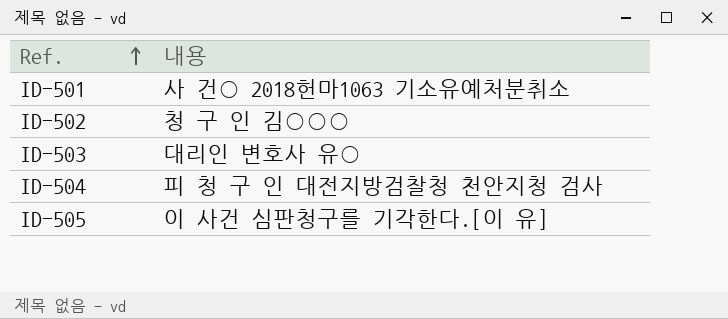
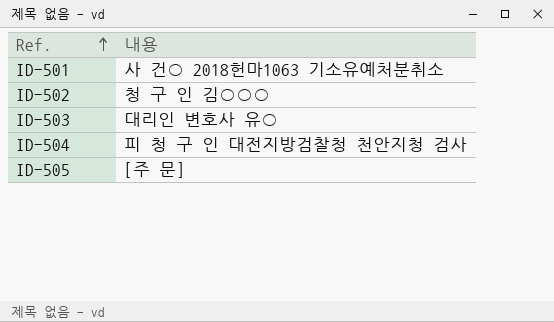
ID-505 | 내용: 이 사건 심판청구를 기각한다.[이 유] -> [주 문]

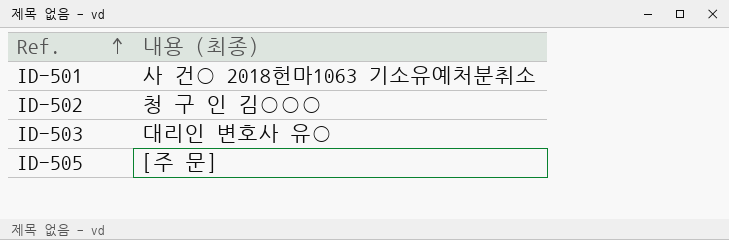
column name: 내용 -> 내용 (최종)
row ID-504: 피 청 구 인 대전지방검찰청 천안지청 검사 -> none

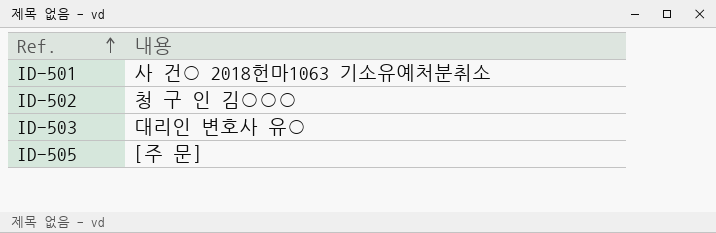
column name: 내용 (최종) -> 내용

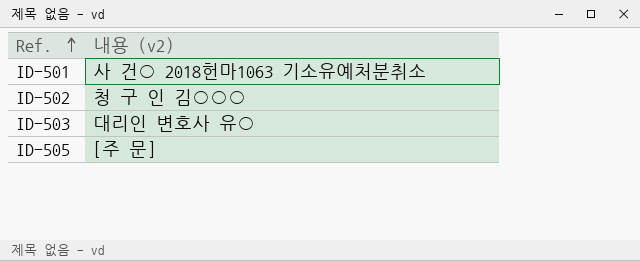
column name: 내용 -> 내용 (v2)

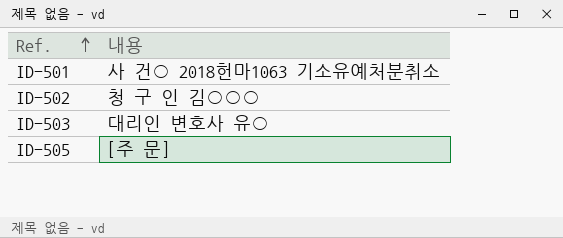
column name: 내용 (v2) -> 내용

